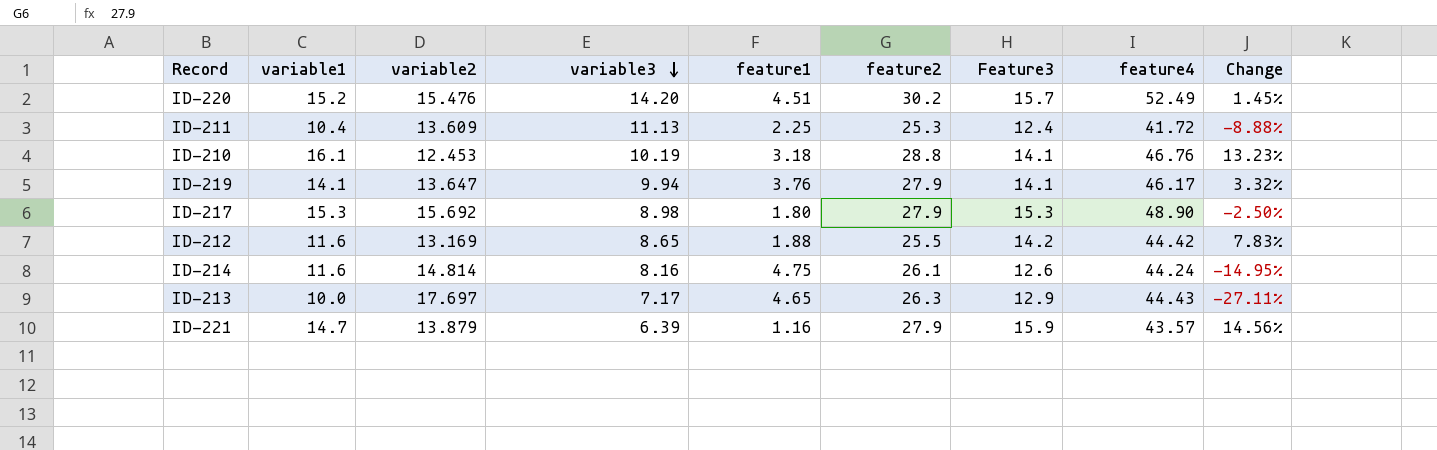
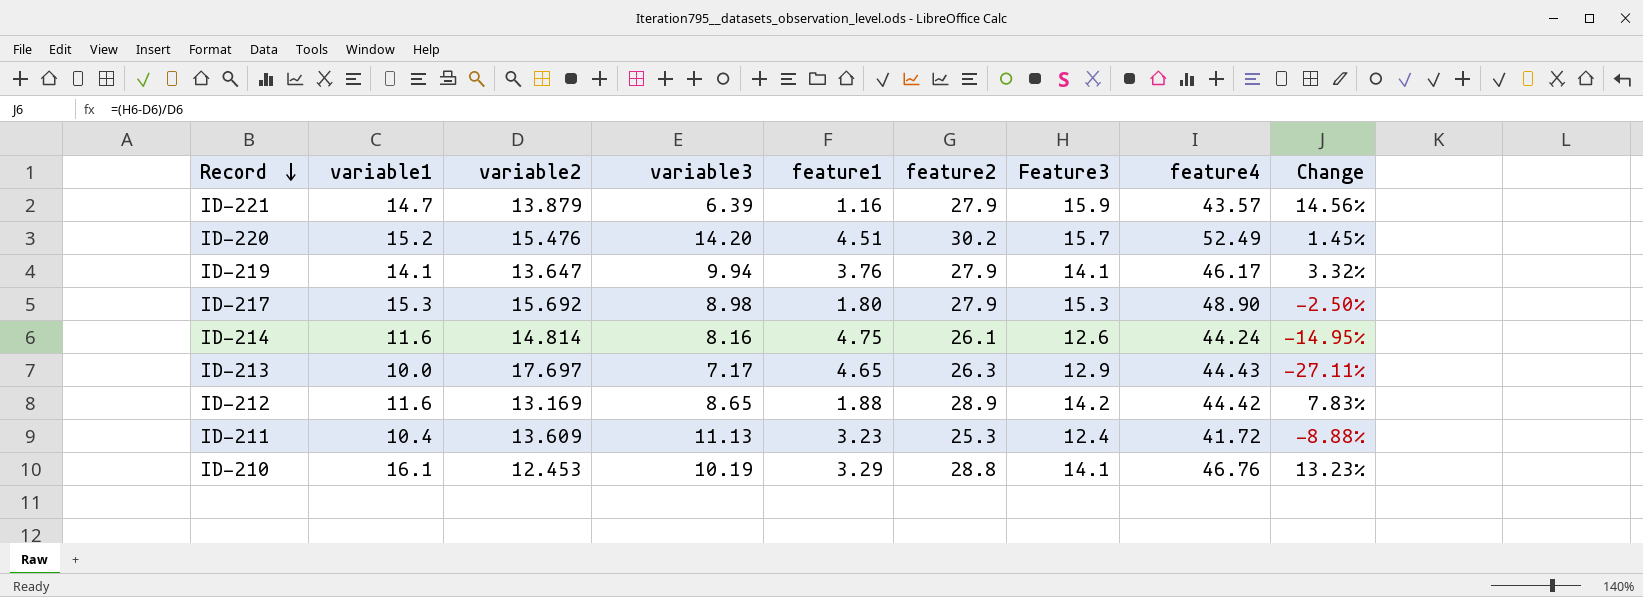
row order: variable3 descending -> Record descending
ID-212 | feature2: 25.5 -> 28.9
ID-211 | feature1: 2.25 -> 3.23
ID-210 | feature1: 3.18 -> 3.29

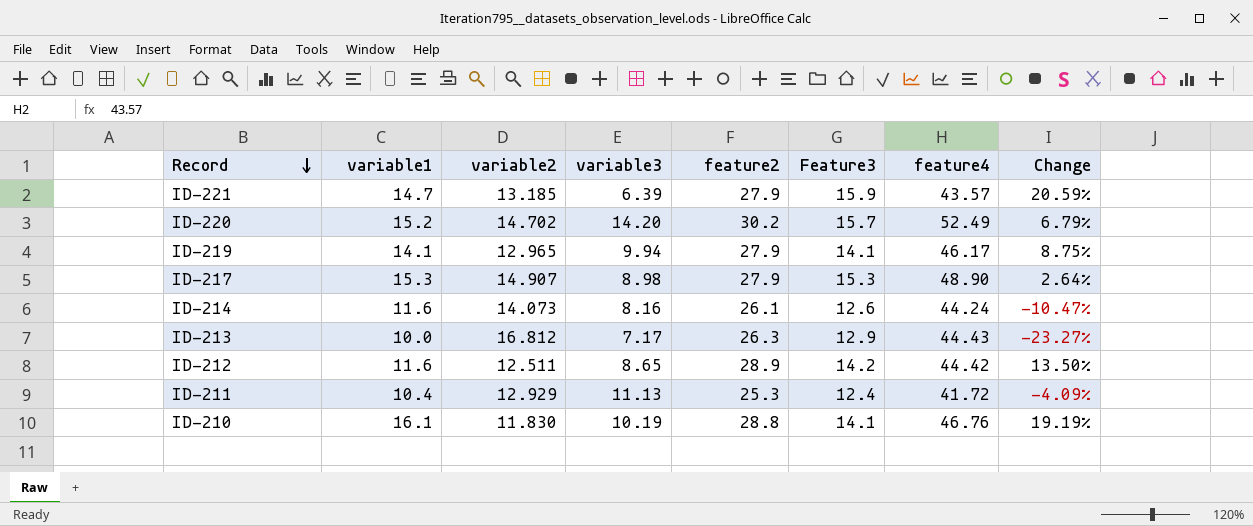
column feature1 | position: 5 -> none
ID-221 | variable2: 13.879 -> 13.185
ID-221 | Change: 14.56% -> 20.59%
ID-220 | variable2: 15.476 -> 14.702
ID-220 | Change: 1.45% -> 6.79%
ID-219 | variable2: 13.647 -> 12.965
ID-219 | Change: 3.32% -> 8.75%
ID-217 | variable2: 15.692 -> 14.907
ID-217 | Change: -2.50% -> 2.64%
ID-214 | variable2: 14.814 -> 14.073
ID-214 | Change: -14.95% -> -10.47%
ID-213 | variable2: 17.697 -> 16.812
ID-213 | Change: -27.11% -> -23.27%
ID-212 | variable2: 13.169 -> 12.511
ID-212 | Change: 7.83% -> 13.50%
ID-211 | variable2: 13.609 -> 12.929
ID-211 | Change: -8.88% -> -4.09%
ID-210 | variable2: 12.453 -> 11.830
ID-210 | Change: 13.23% -> 19.19%

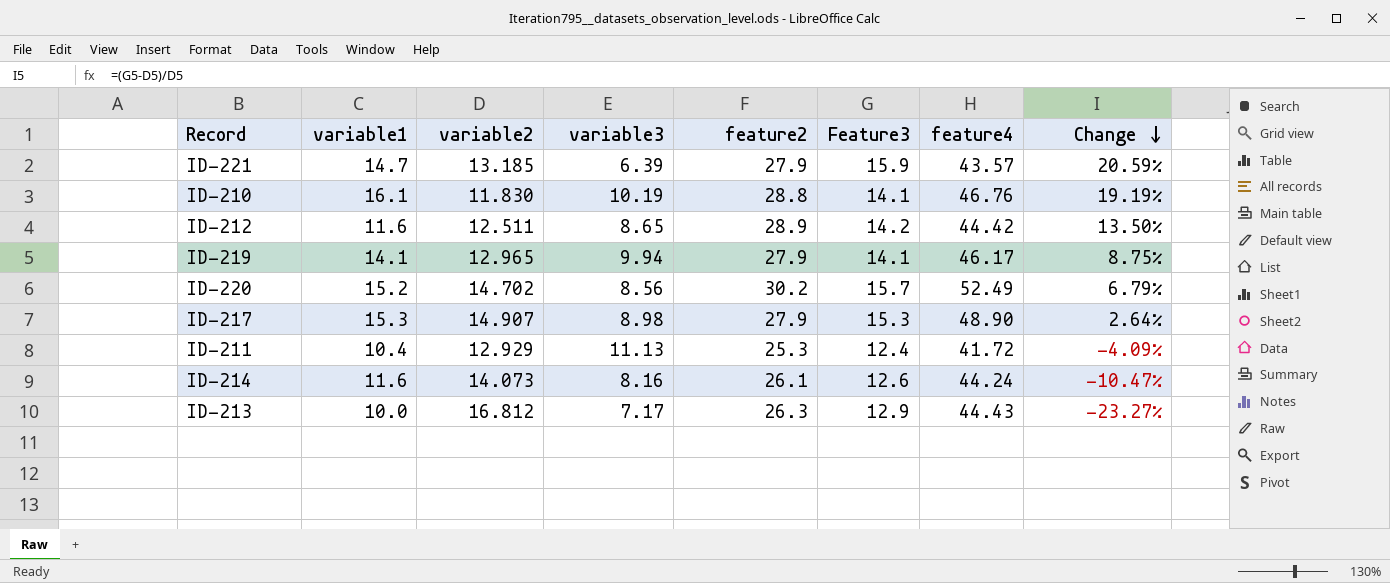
row order: Record descending -> Change descending
ID-220 | variable3: 14.20 -> 8.56

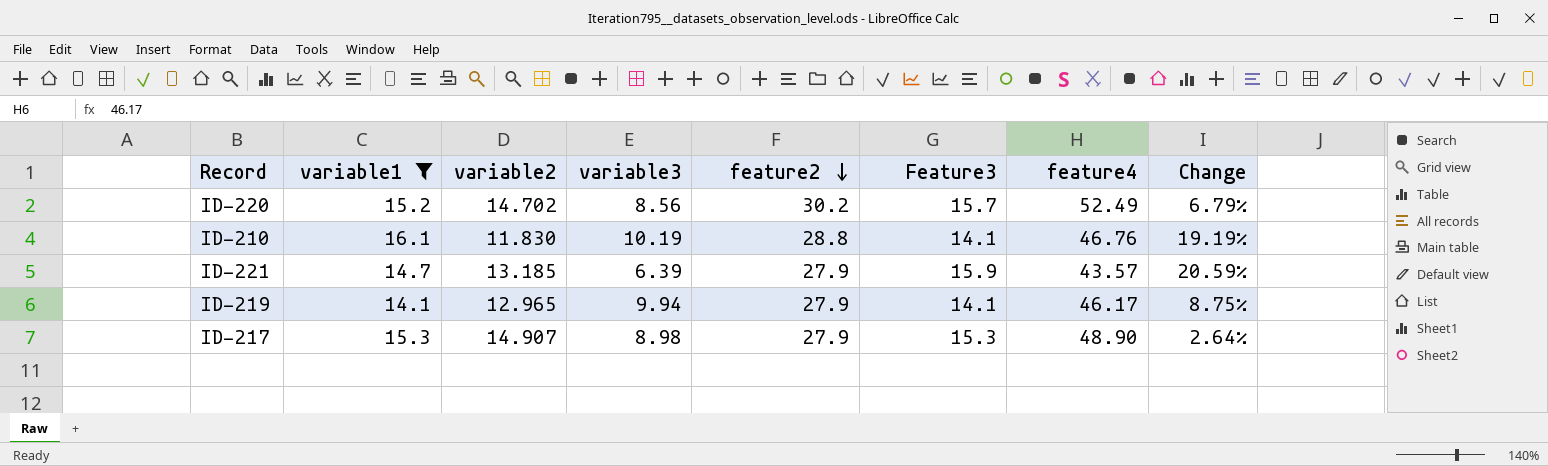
filter: none -> variable1 >= 14.1
row order: Change descending -> feature2 descending

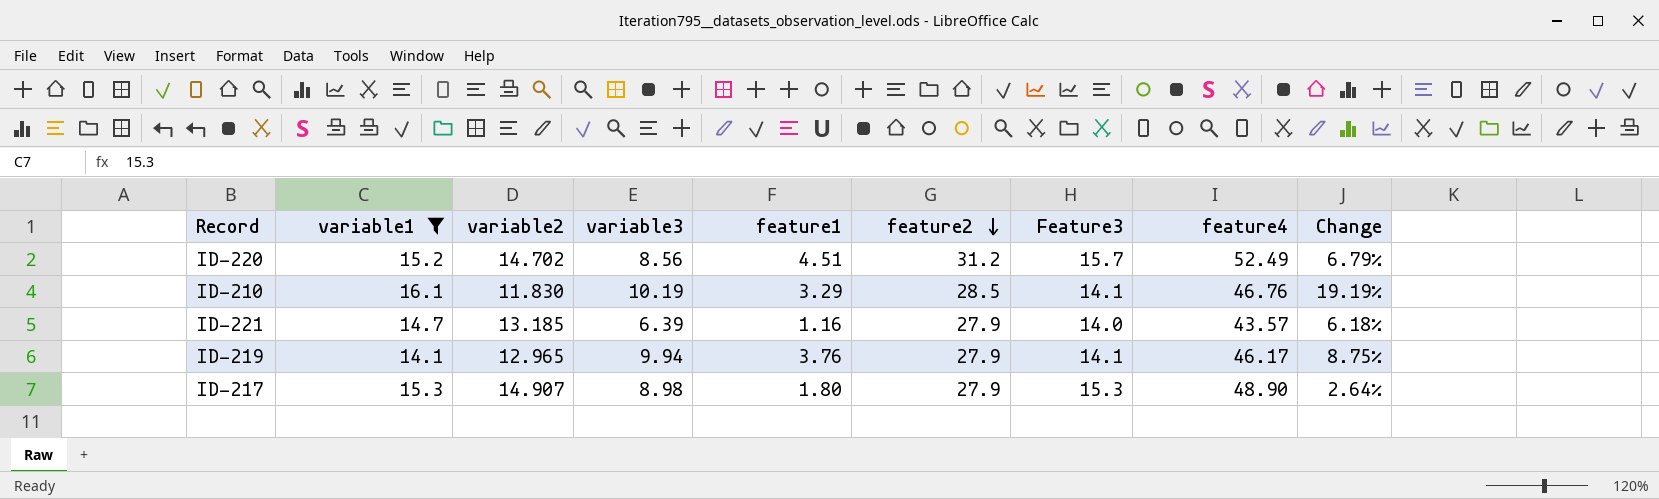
column feature1 | position: none -> 5
ID-220 | feature2: 30.2 -> 31.2
ID-210 | feature2: 28.8 -> 28.5
ID-221 | Feature3: 15.9 -> 14.0
ID-221 | Change: 20.59% -> 6.18%

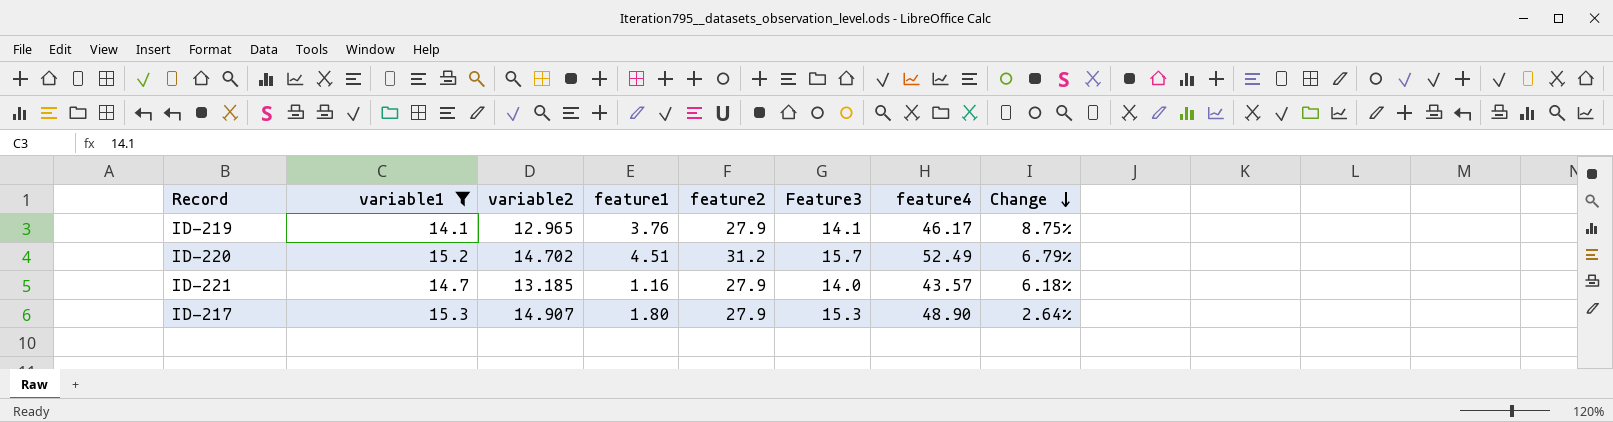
row order: feature2 descending -> Change descending
column variable3 | position: 4 -> none
row ID-210: 16.1 | 11.830 | 10.19 | 3.29 | 28.5 | 14.1 | 46.76 | 19.19% -> none

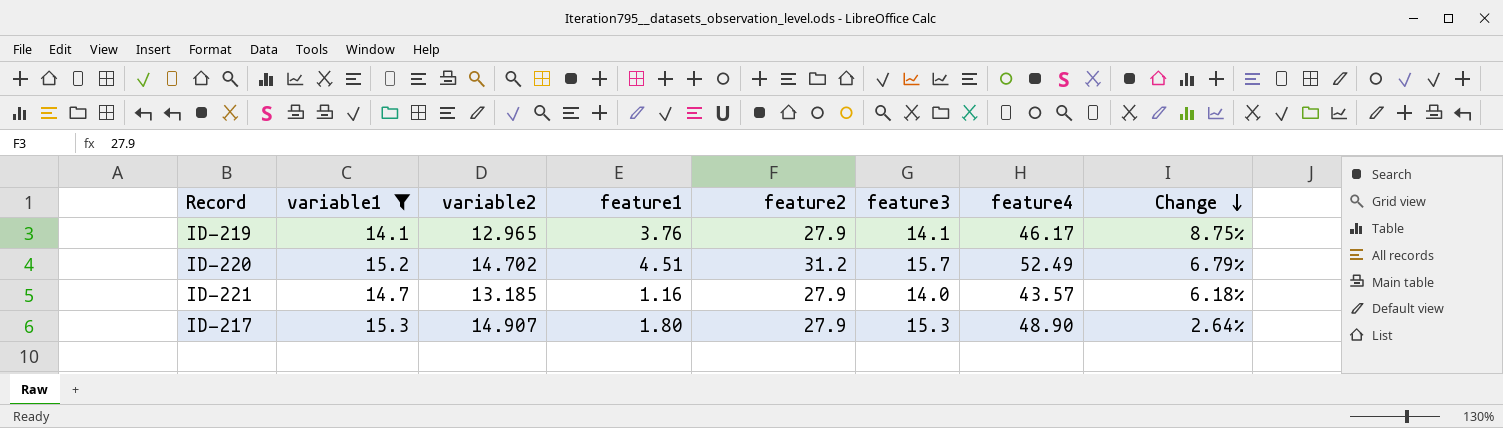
column name: Feature3 -> feature3

